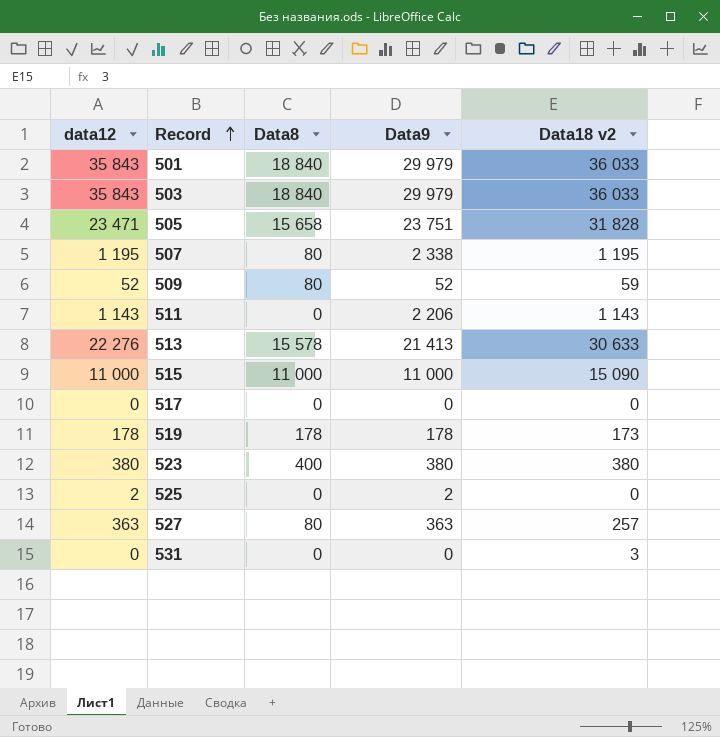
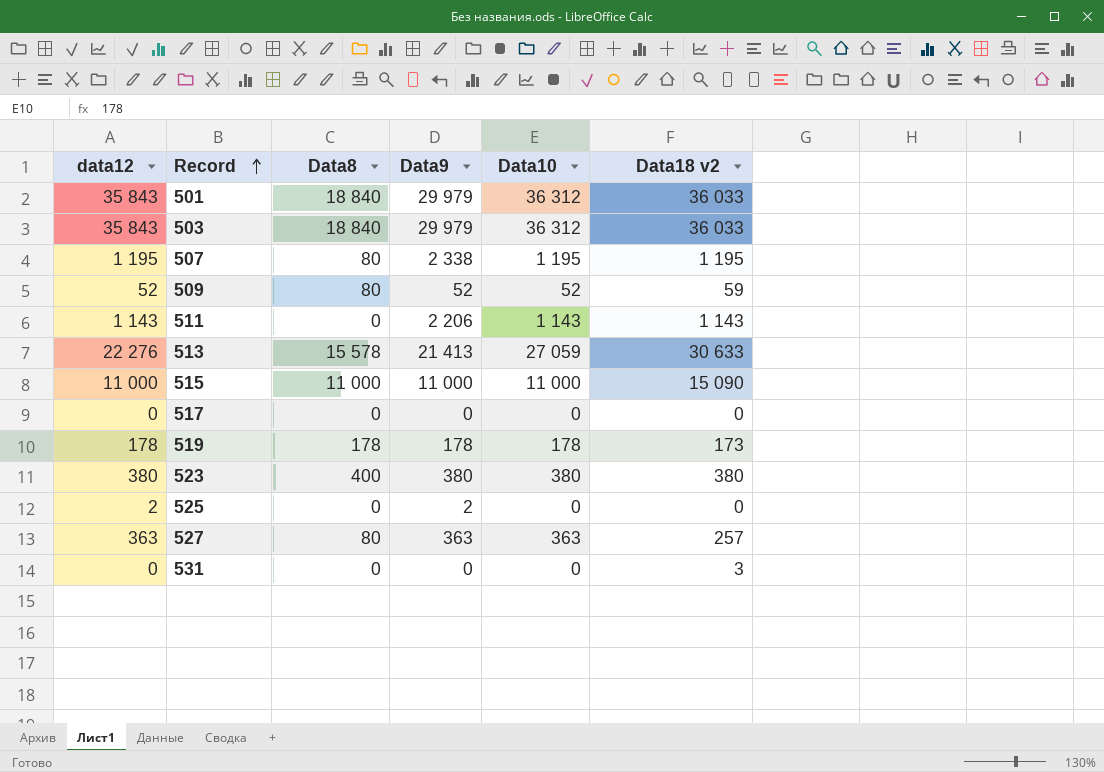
column Data10 | position: none -> 5
row 505: 23 471 | 15 658 | 23 751 | 31 828 -> none

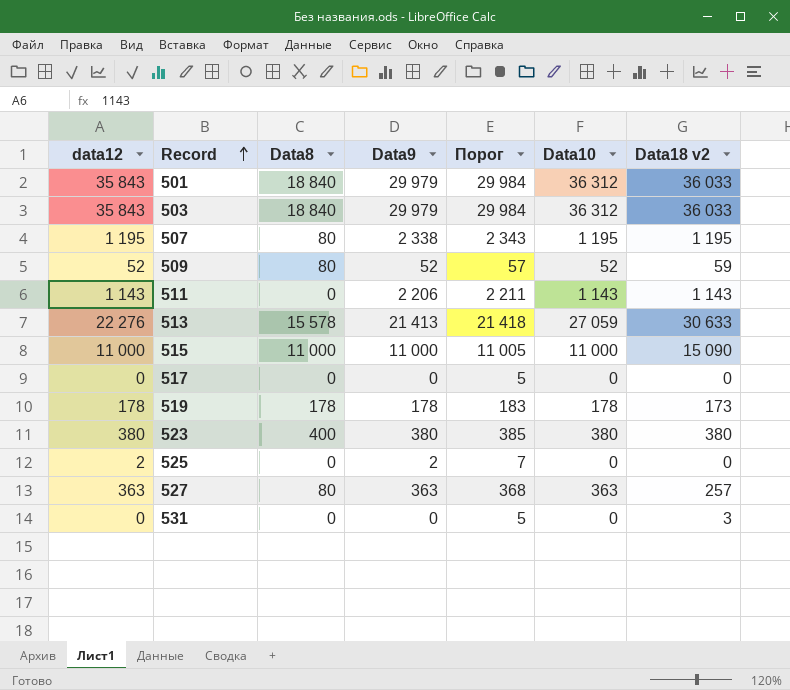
column Порог | formula: none -> [Data9] + 5

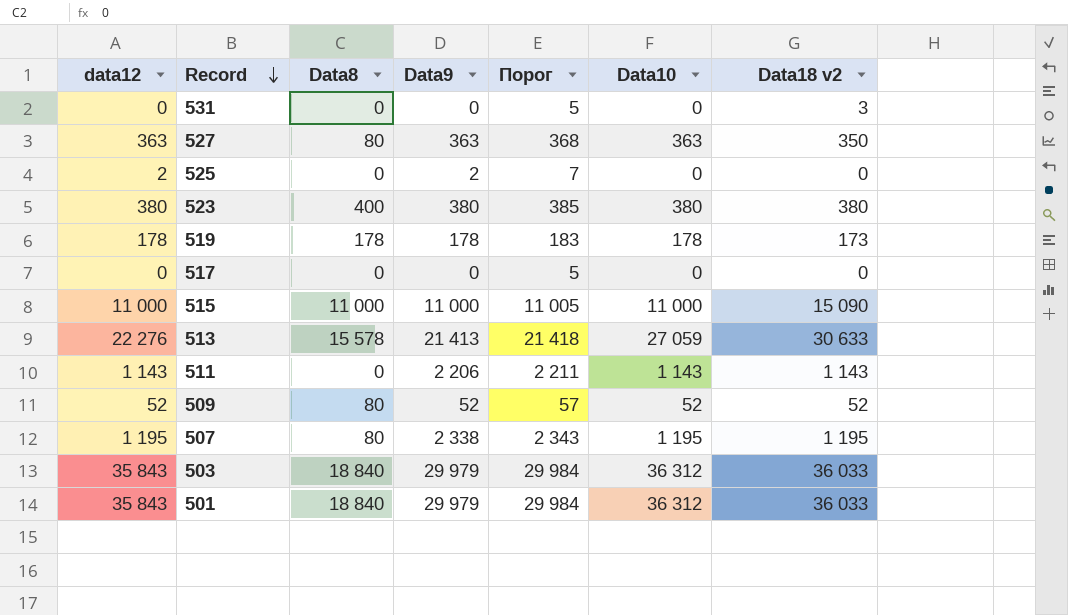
row order: Record ascending -> Record descending
527 | Data18 v2: 257 -> 350
509 | Data18 v2: 59 -> 52

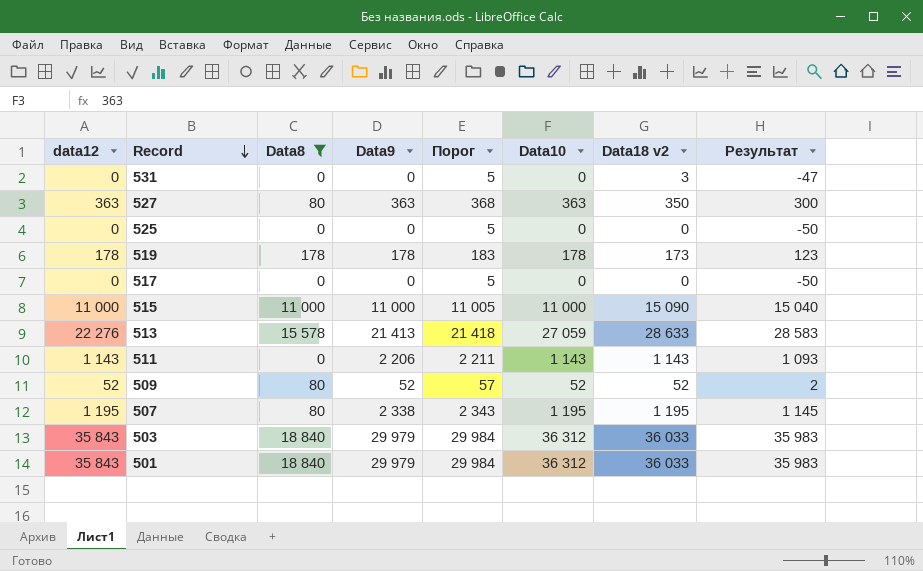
filter: none -> Data8 != 400
column Результат | formula: none -> [Data18 v2] - 50
525 | data12: 2 -> 0
525 | Data9: 2 -> 0
525 | Порог: 7 -> 5
513 | Data18 v2: 30 633 -> 28 633

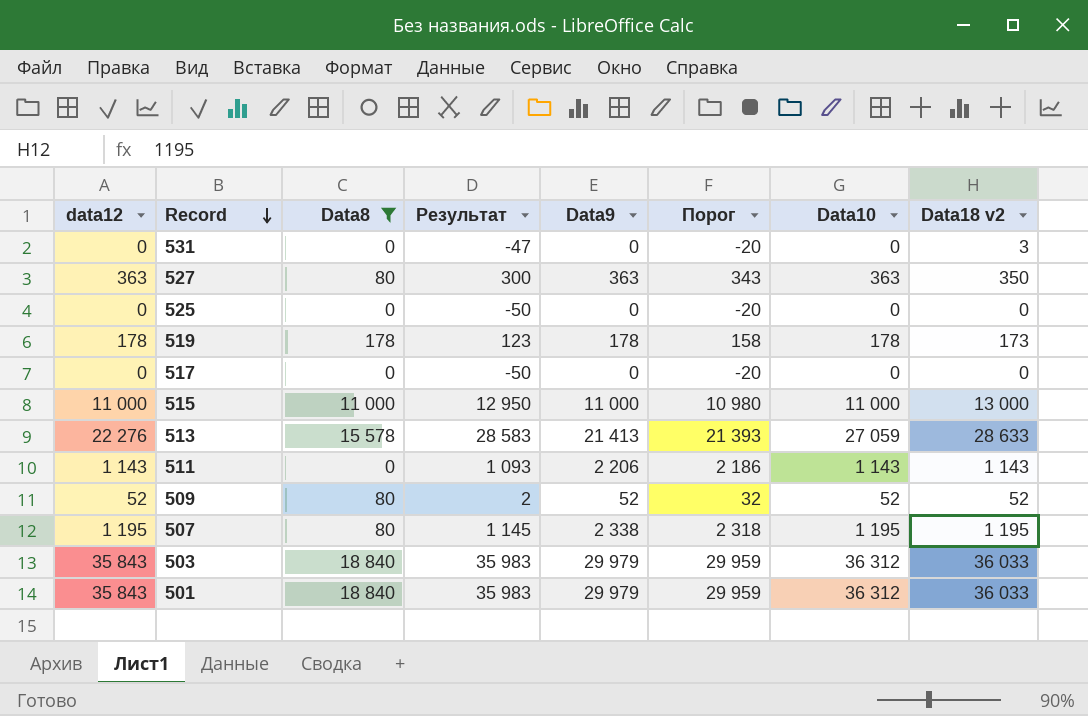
column Результат | position: 8 -> 4
column Порог | formula: [Data9] + 5 -> [Data9] - 20
515 | Результат: 15 040 -> 12 950
515 | Data18 v2: 15 090 -> 13 000

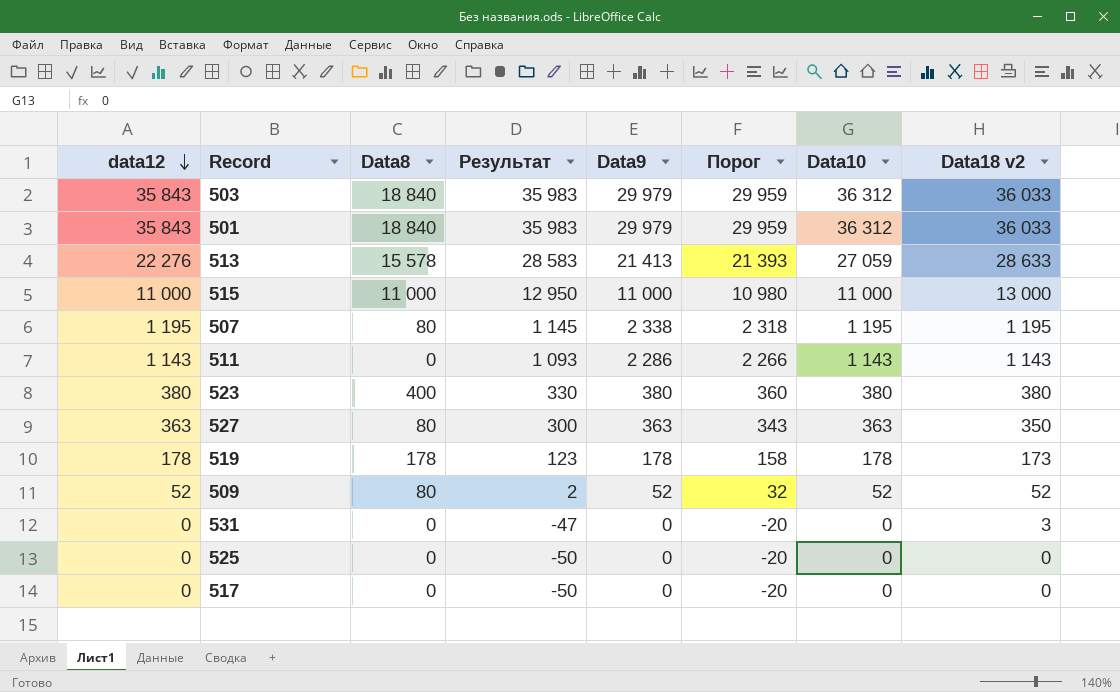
filter: Data8 != 400 -> none
row order: Record descending -> data12 descending
511 | Data9: 2 206 -> 2 286
511 | Порог: 2 186 -> 2 266

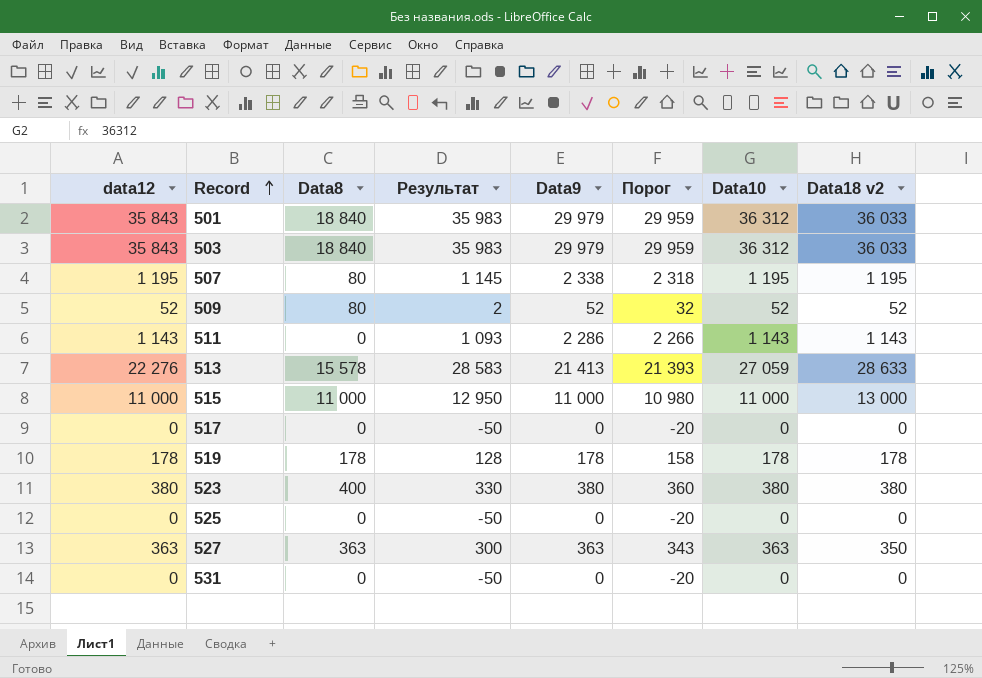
row order: data12 descending -> Record ascending
519 | Результат: 123 -> 128
519 | Data18 v2: 173 -> 178
527 | Data8: 80 -> 363
531 | Результат: -47 -> -50
531 | Data18 v2: 3 -> 0

